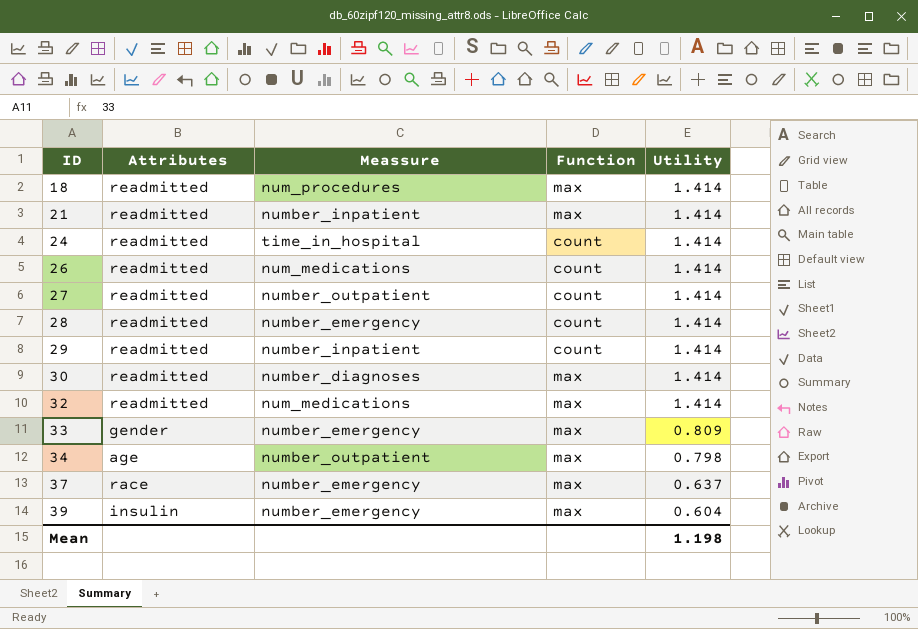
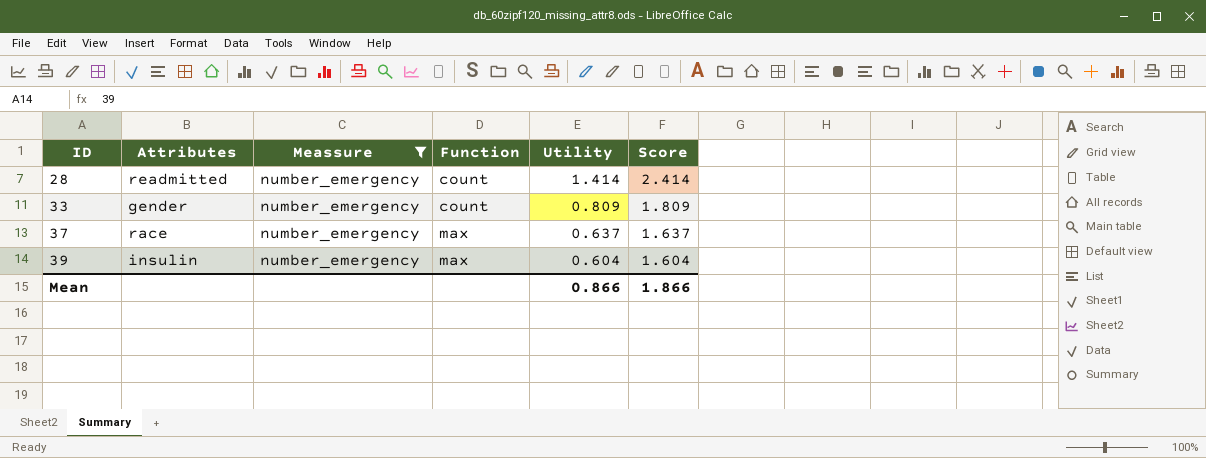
filter: none -> Meassure = number_emergency
column Score | formula: none -> [Utility] + 1
33 | Function: max -> count
Mean | Utility: 1.198 -> 0.866

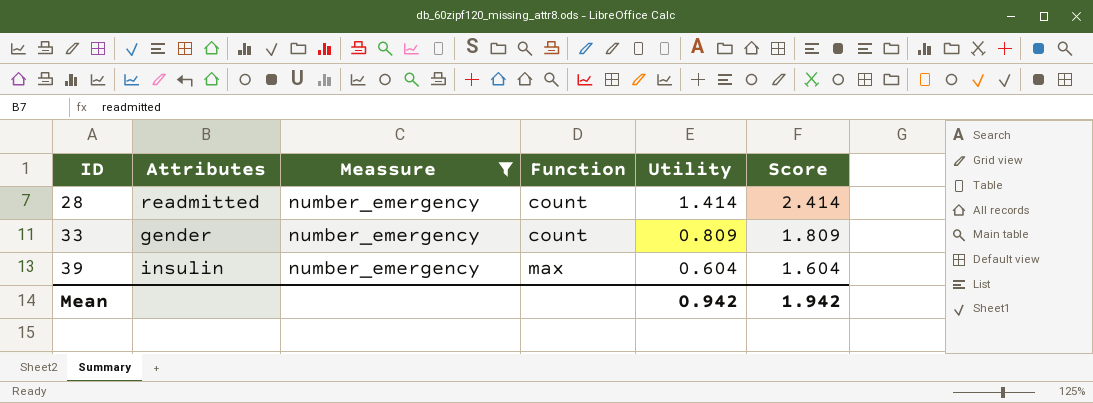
row 37: race | number_emergency | max | 0.637 | 1.637 -> none
Mean | Utility: 0.866 -> 0.942
Mean | Score: 1.866 -> 1.942

